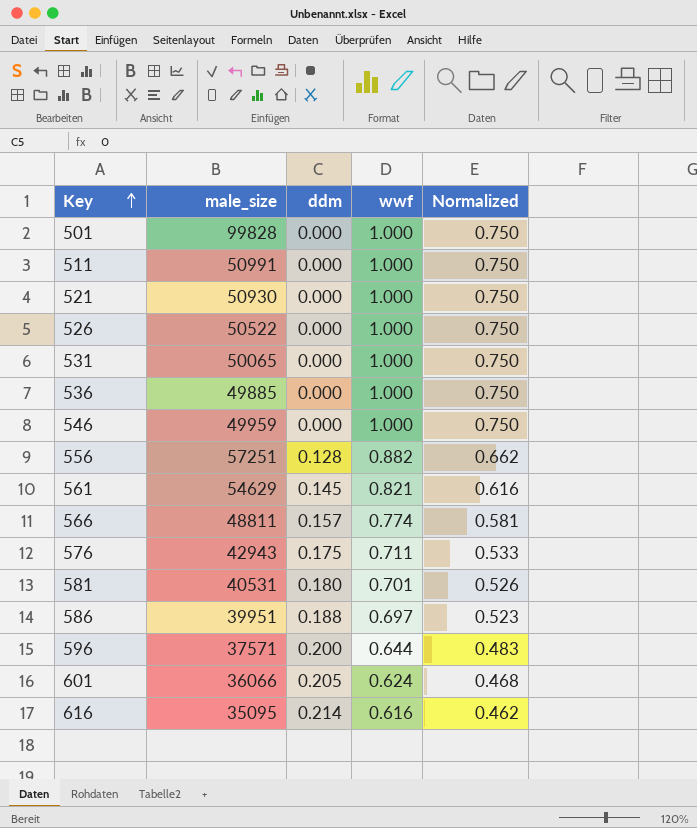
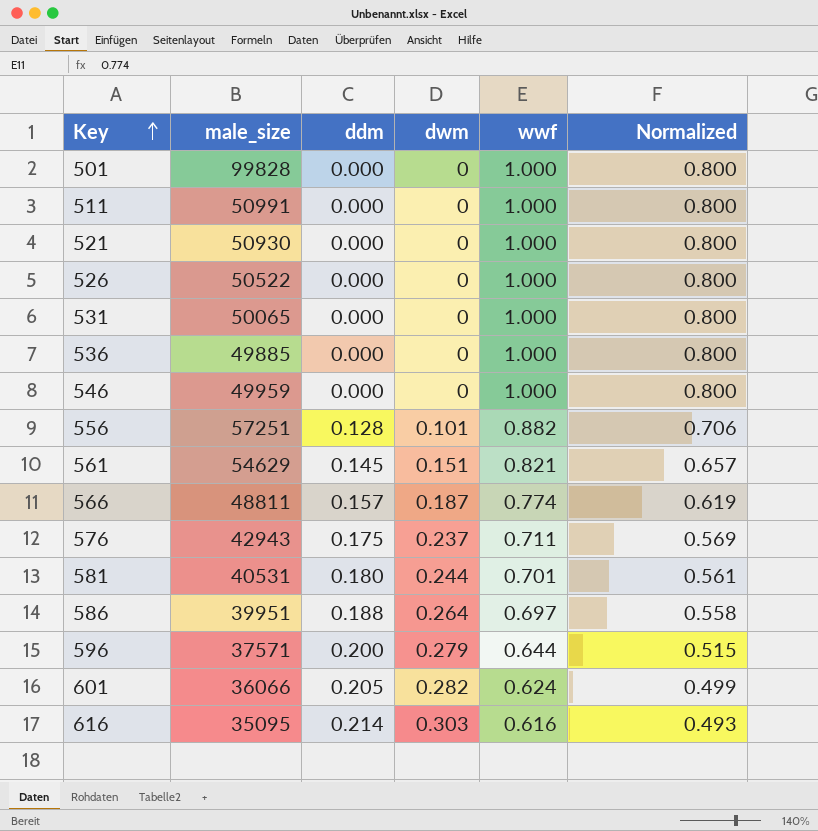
column dwm | position: none -> 4
column Normalized | formula: [wwf] * 0.75 -> [wwf] * 0.8

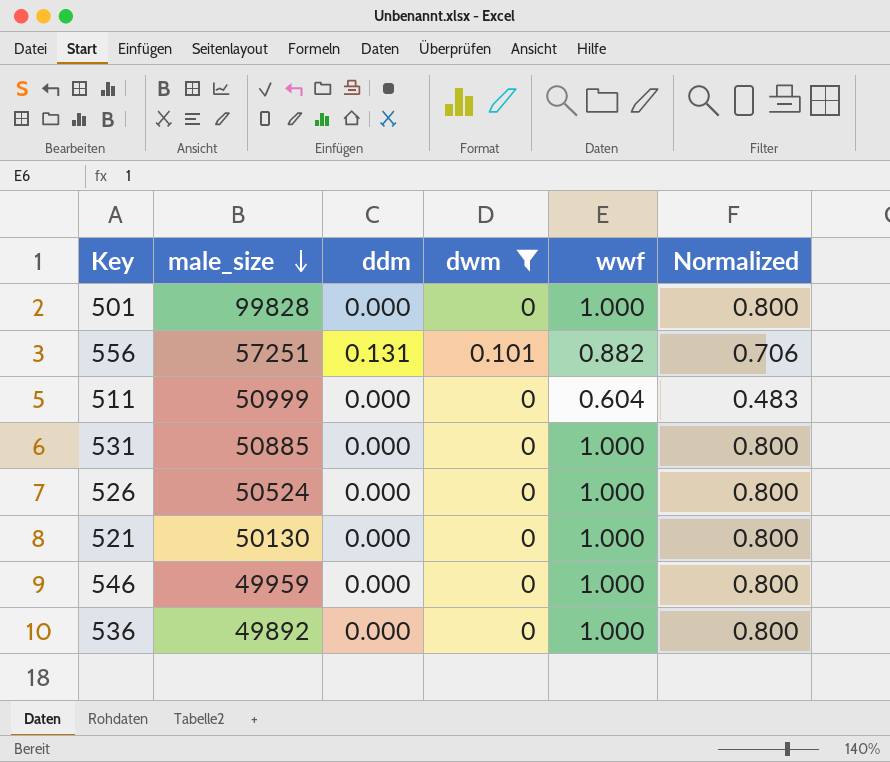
filter: none -> dwm <= 0.101
row order: Key ascending -> male_size descending
556 | ddm: 0.128 -> 0.131
511 | male_size: 50991 -> 50999
511 | wwf: 1.000 -> 0.604
511 | Normalized: 0.800 -> 0.483
531 | male_size: 50065 -> 50885
526 | male_size: 50522 -> 50524
521 | male_size: 50930 -> 50130
536 | male_size: 49885 -> 49892

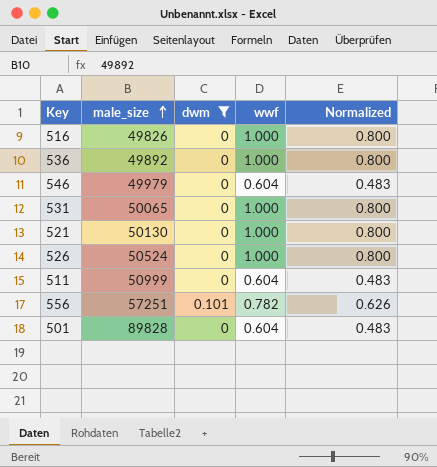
row order: male_size descending -> male_size ascending
column ddm | position: 3 -> none
row 516: none -> 49826 | 0 | 1.000 | 0.800
546 | male_size: 49959 -> 49979
546 | wwf: 1.000 -> 0.604
546 | Normalized: 0.800 -> 0.483
531 | male_size: 50885 -> 50065
556 | wwf: 0.882 -> 0.782
556 | Normalized: 0.706 -> 0.626
501 | male_size: 99828 -> 89828
501 | wwf: 1.000 -> 0.604
501 | Normalized: 0.800 -> 0.483

